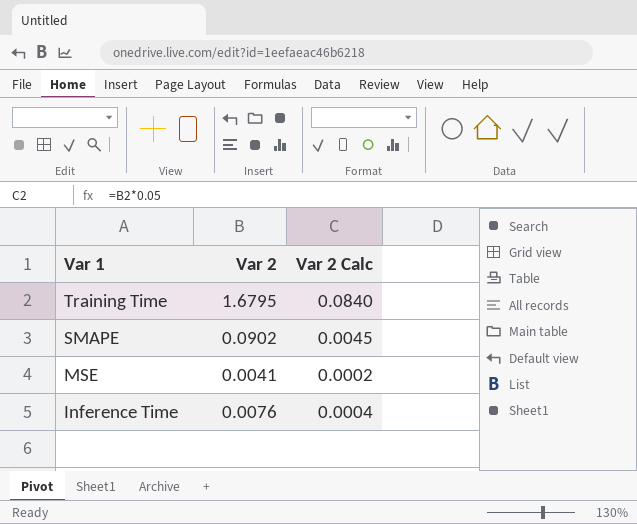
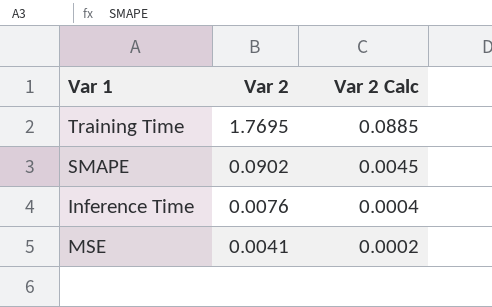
row order: Var 1 descending -> Var 2 descending
Training Time | Var 2: 1.6795 -> 1.7695
Training Time | Var 2 Calc: 0.0840 -> 0.0885

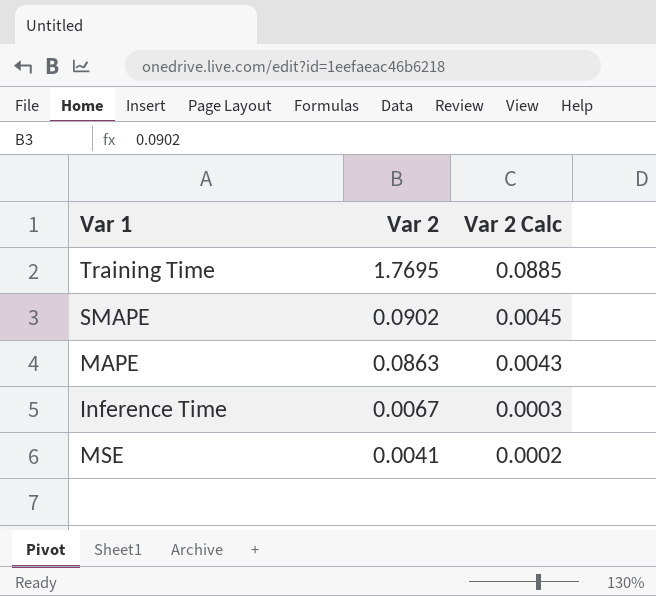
row MAPE: none -> 0.0863 | 0.0043
Inference Time | Var 2: 0.0076 -> 0.0067
Inference Time | Var 2 Calc: 0.0004 -> 0.0003

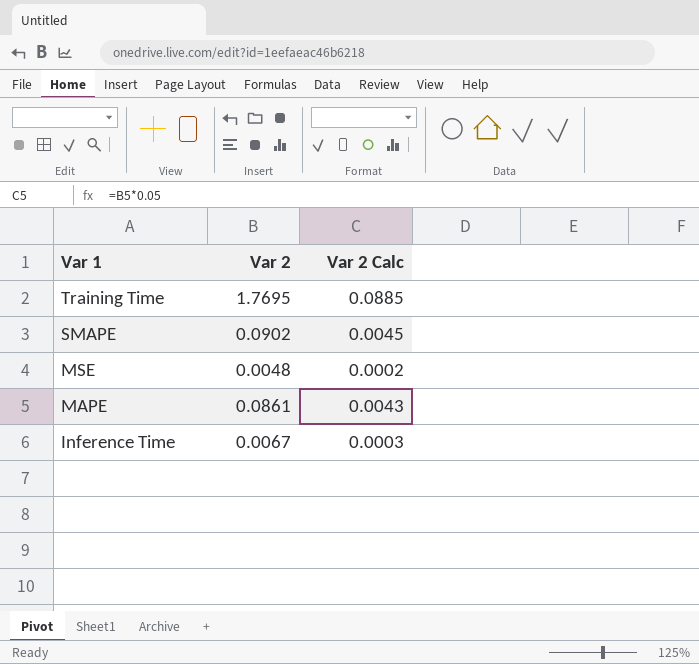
row order: Var 2 descending -> Var 1 descending
MSE | Var 2: 0.0041 -> 0.0048
MAPE | Var 2: 0.0863 -> 0.0861

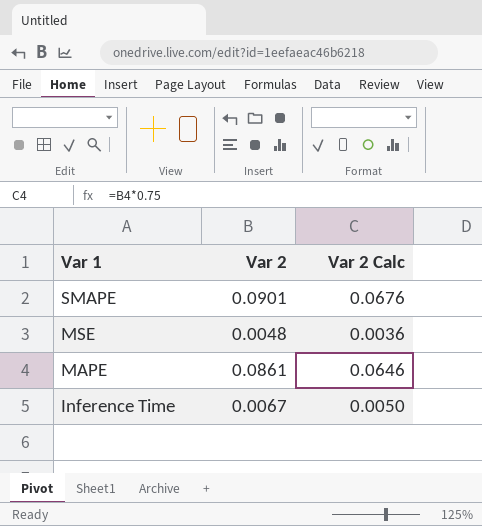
column Var 2 Calc | formula: [Var 2] * 0.05 -> [Var 2] * 0.75
row Training Time: 1.7695 | 0.0885 -> none
SMAPE | Var 2: 0.0902 -> 0.0901

